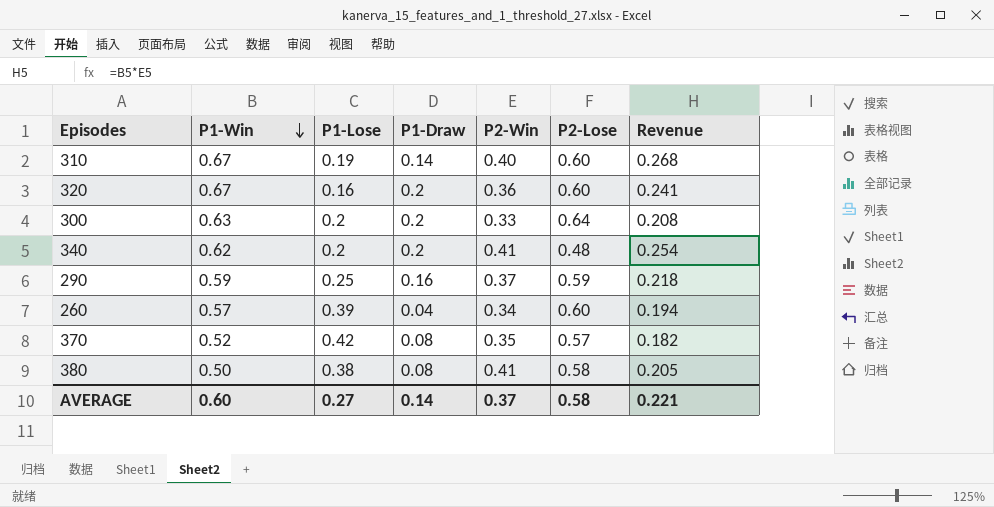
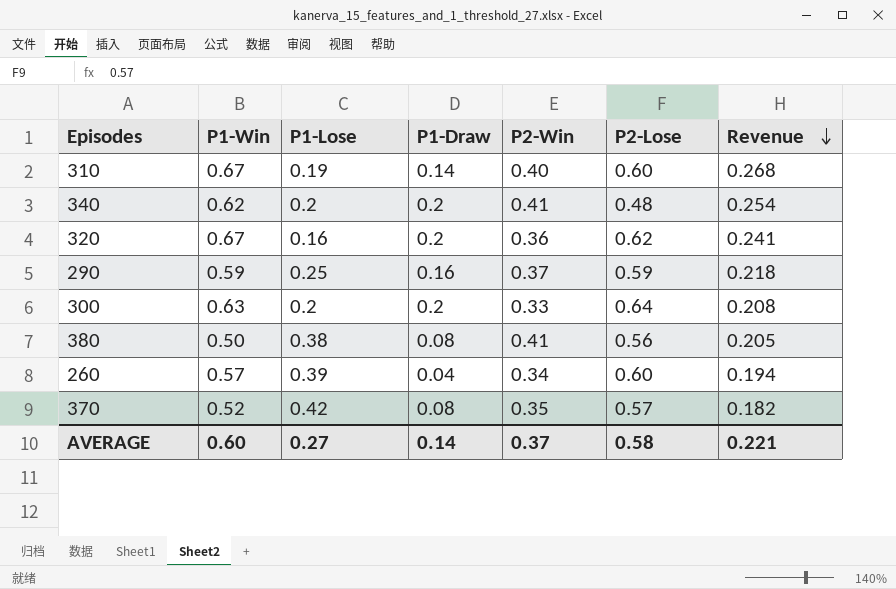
row order: P1-Win descending -> Revenue descending
320 | P2-Lose: 0.60 -> 0.62
380 | P2-Lose: 0.58 -> 0.56

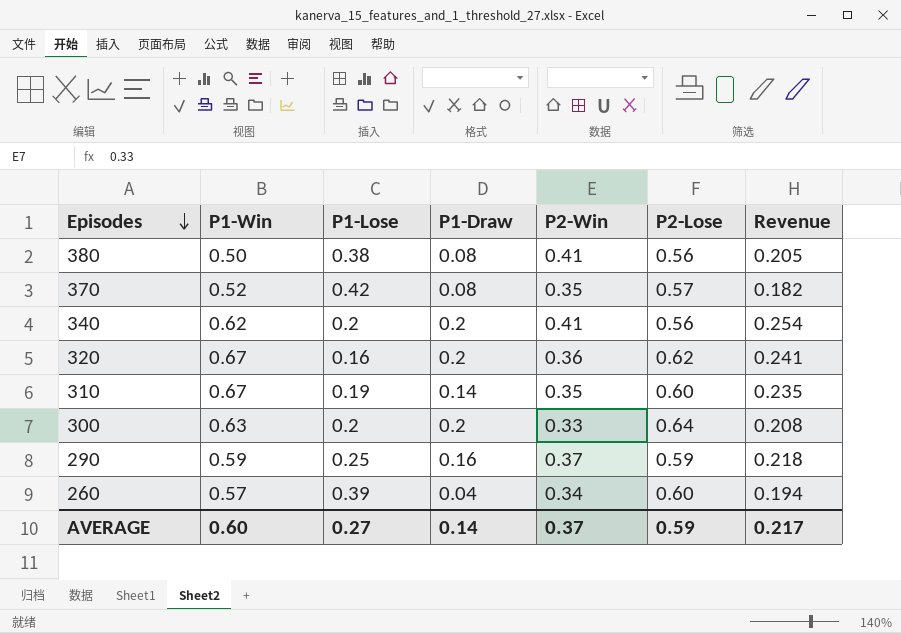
row order: Revenue descending -> Episodes descending
340 | P2-Lose: 0.48 -> 0.56
310 | P2-Win: 0.40 -> 0.35
310 | Revenue: 0.268 -> 0.235
AVERAGE | P2-Lose: 0.58 -> 0.59
AVERAGE | Revenue: 0.221 -> 0.217

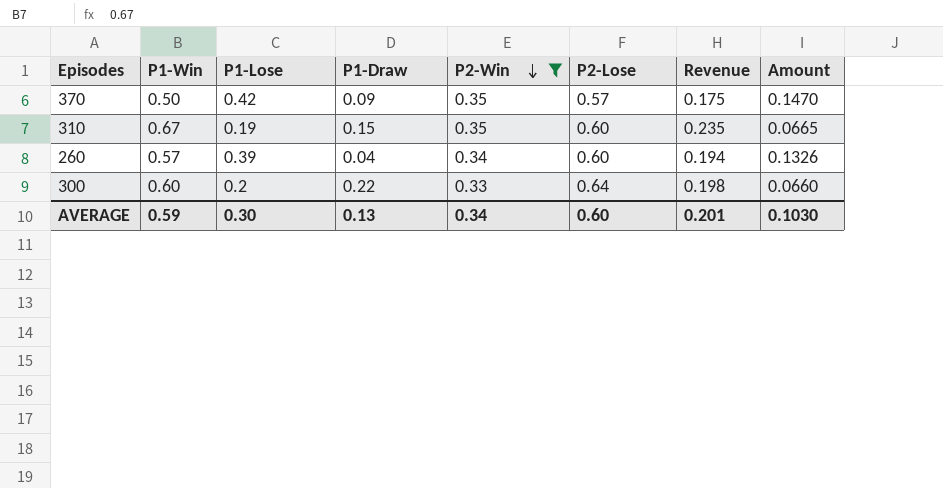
filter: none -> P2-Win <= 0.35
row order: Episodes descending -> P2-Win descending
column Amount | formula: none -> [P1-Lose] * [P2-Win]
370 | P1-Win: 0.52 -> 0.50
370 | P1-Draw: 0.08 -> 0.09
370 | Revenue: 0.182 -> 0.175
310 | P1-Draw: 0.14 -> 0.15
300 | P1-Win: 0.63 -> 0.60
300 | P1-Draw: 0.2 -> 0.22
300 | Revenue: 0.208 -> 0.198
AVERAGE | P1-Win: 0.60 -> 0.59
AVERAGE | P1-Lose: 0.27 -> 0.30
AVERAGE | P1-Draw: 0.14 -> 0.13
AVERAGE | P2-Win: 0.37 -> 0.34
AVERAGE | P2-Lose: 0.59 -> 0.60
AVERAGE | Revenue: 0.217 -> 0.201

